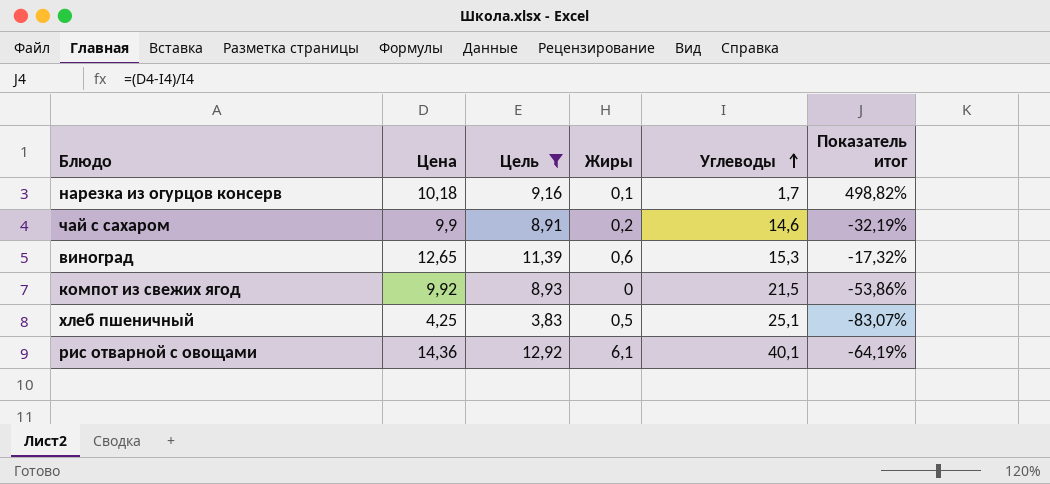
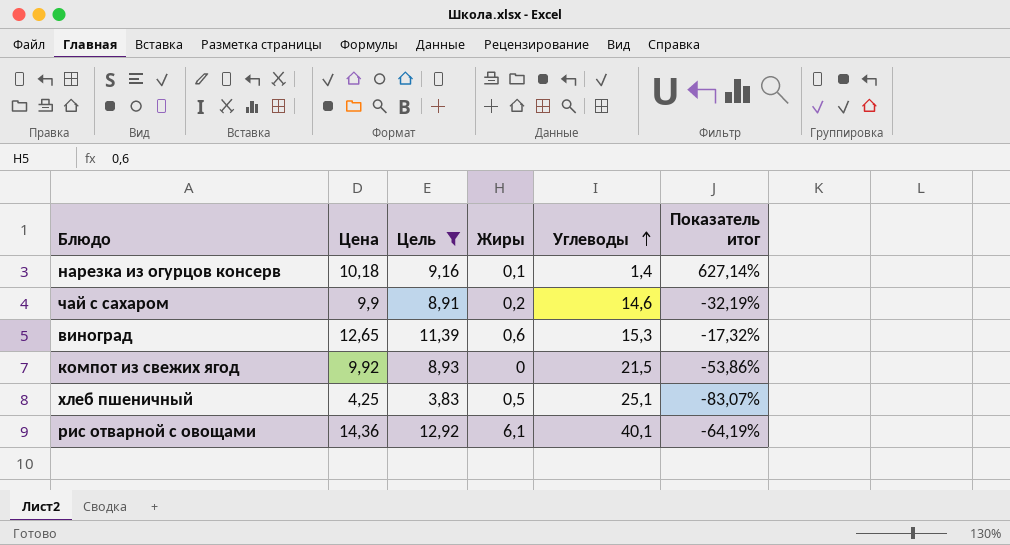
нарезка из огурцов консерв | Углеводы: 1,7 -> 1,4
нарезка из огурцов консерв | Показатель итог: 498,82% -> 627,14%

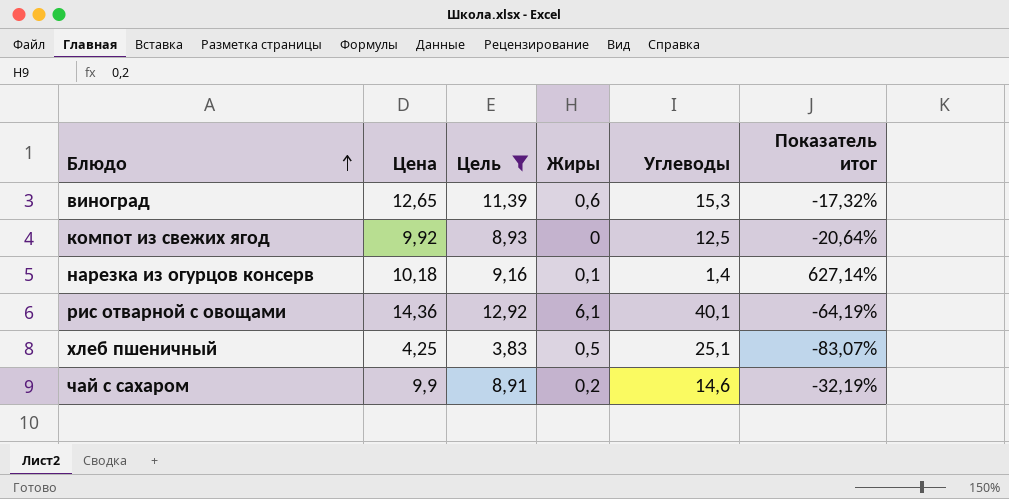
row order: Углеводы ascending -> Блюдо ascending
компот из свежих ягод | Углеводы: 21,5 -> 12,5
компот из свежих ягод | Показатель итог: -53,86% -> -20,64%

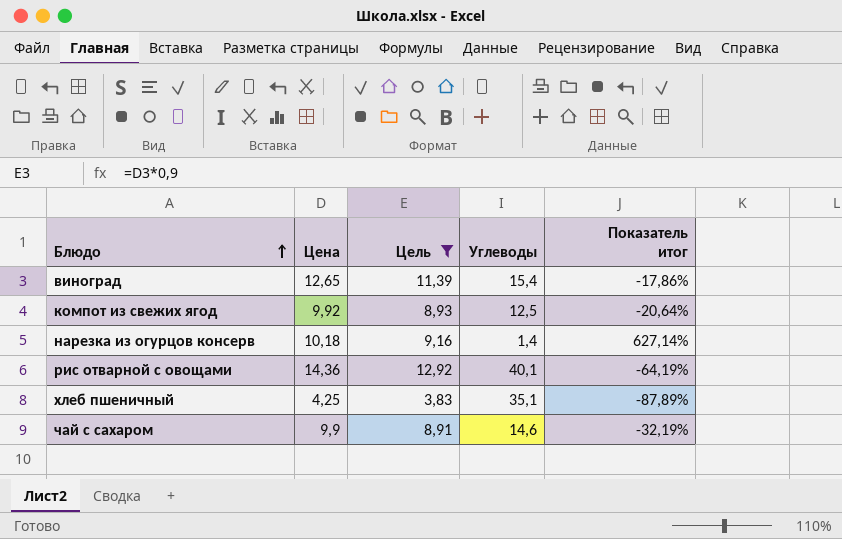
column Жиры | position: 4 -> none
виноград | Углеводы: 15,3 -> 15,4
виноград | Показатель итог: -17,32% -> -17,86%
хлеб пшеничный | Углеводы: 25,1 -> 35,1
хлеб пшеничный | Показатель итог: -83,07% -> -87,89%

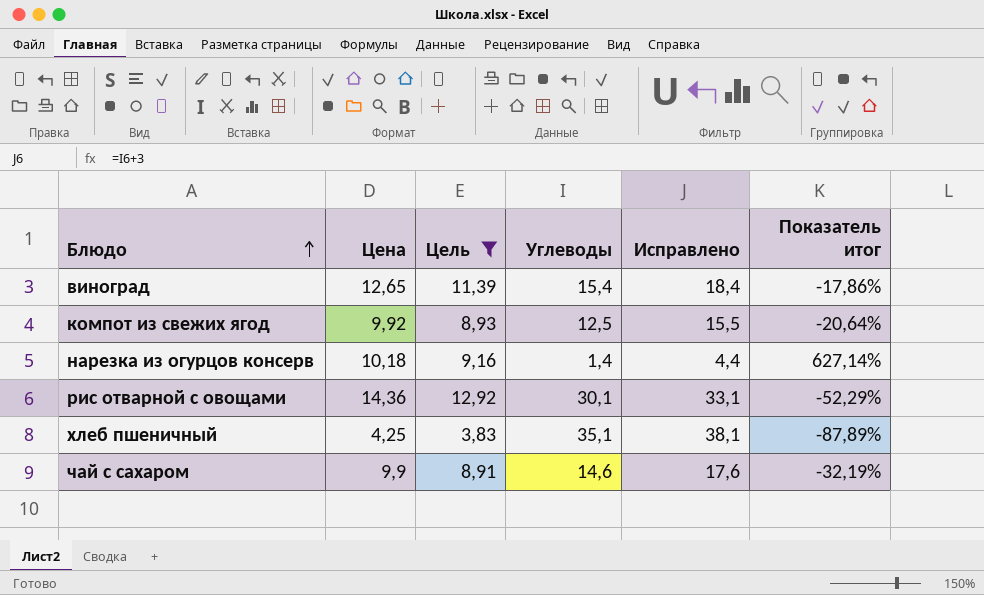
column Исправлено | formula: none -> [Углеводы] + 3
рис отварной с овощами | Углеводы: 40,1 -> 30,1
рис отварной с овощами | Показатель итог: -64,19% -> -52,29%

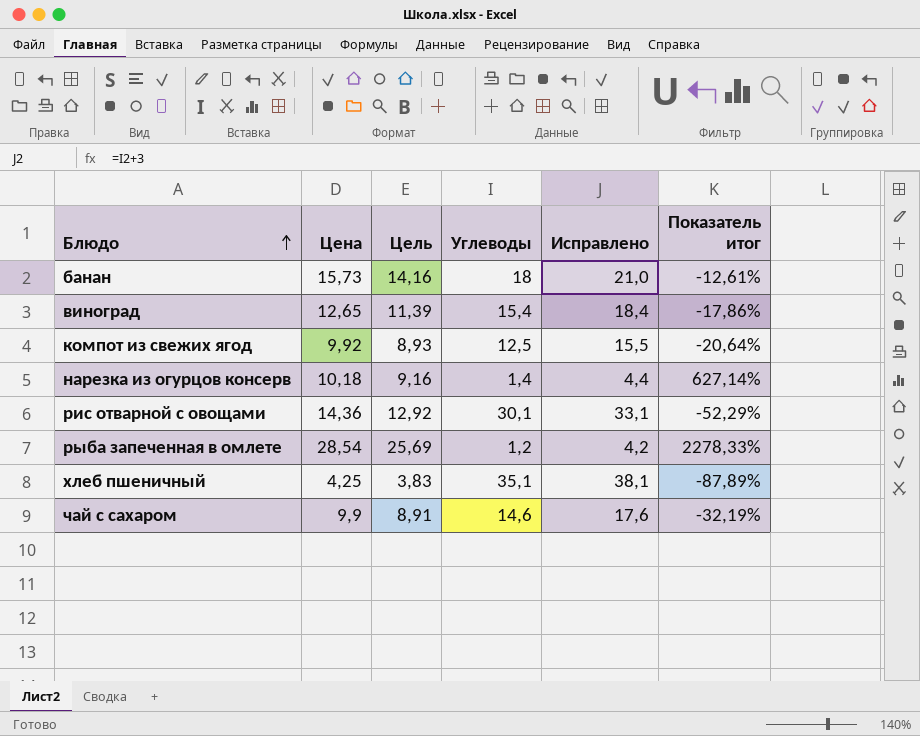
filter: Цель <= 12,92 -> none

